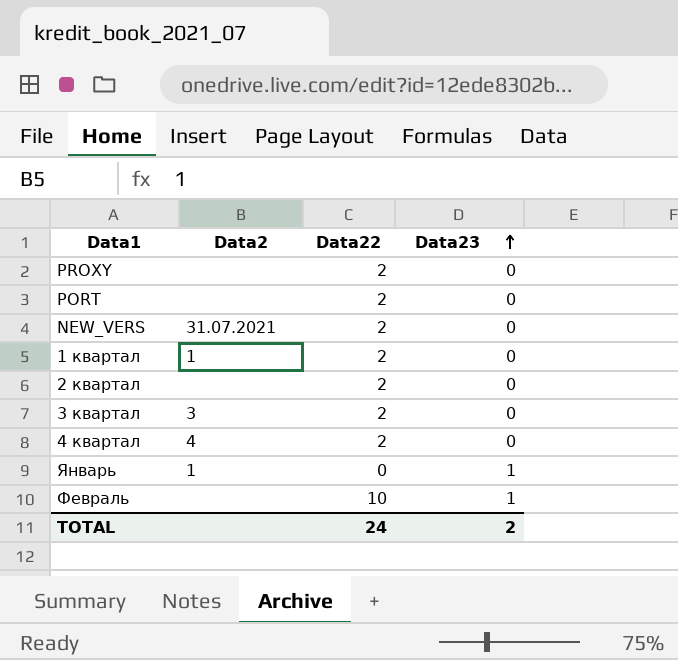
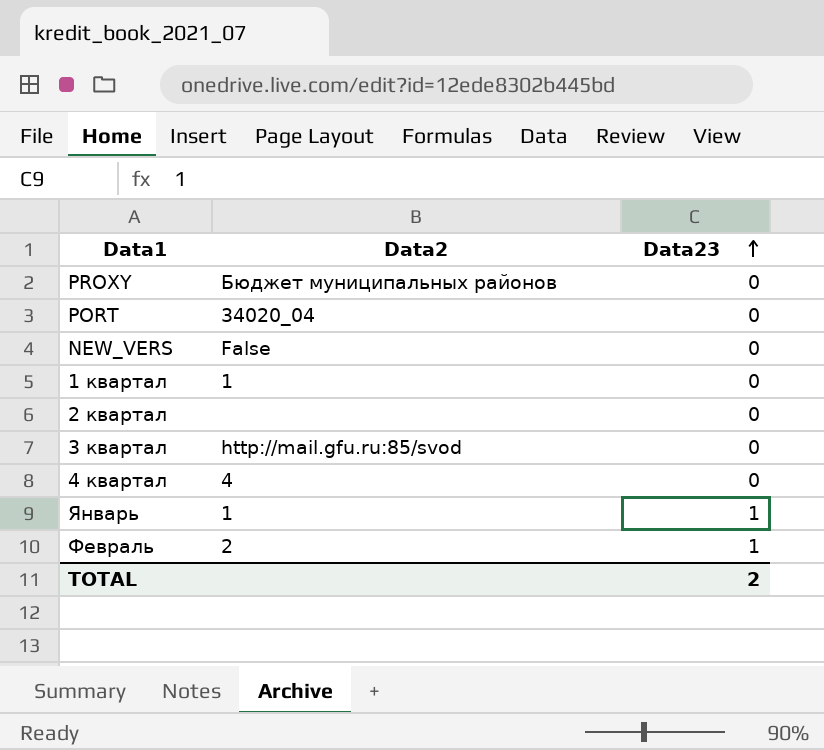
column Data22 | position: 3 -> none
PROXY | Data2: none -> Бюджет муниципальных районов
PORT | Data2: none -> 34020_04
NEW_VERS | Data2: 31.07.2021 -> False
3 квартал | Data2: 3 -> http://mail.gfu.ru:85/svod
Февраль | Data2: none -> 2

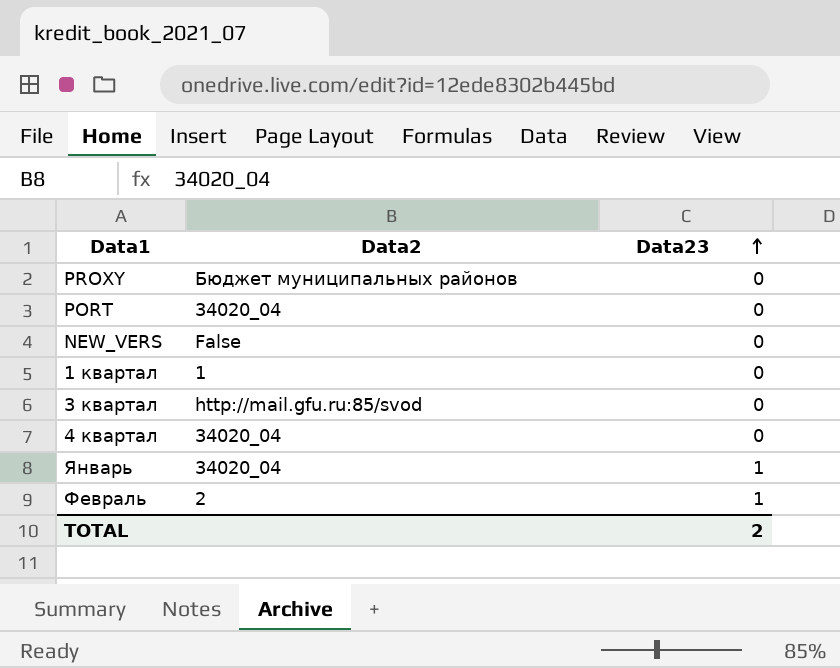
row 2 квартал: none | 0 -> none
4 квартал | Data2: 4 -> 34020_04
Январь | Data2: 1 -> 34020_04

